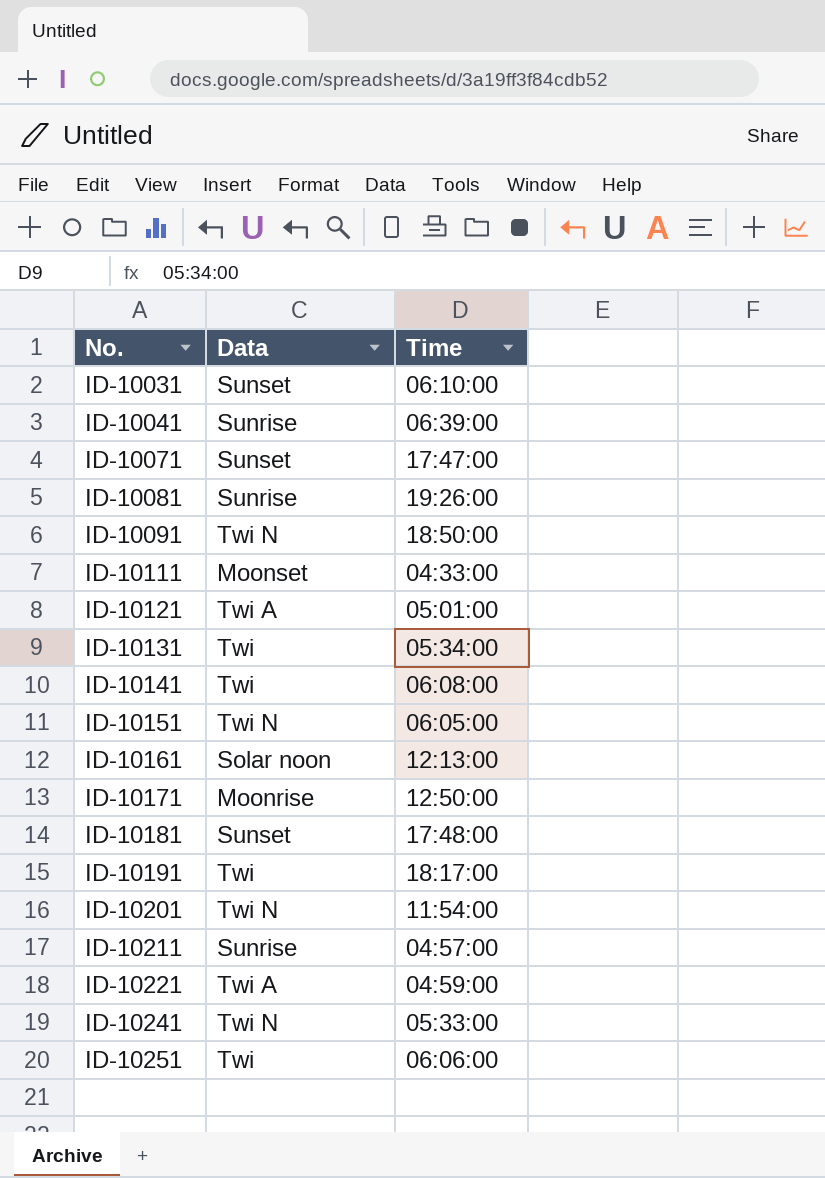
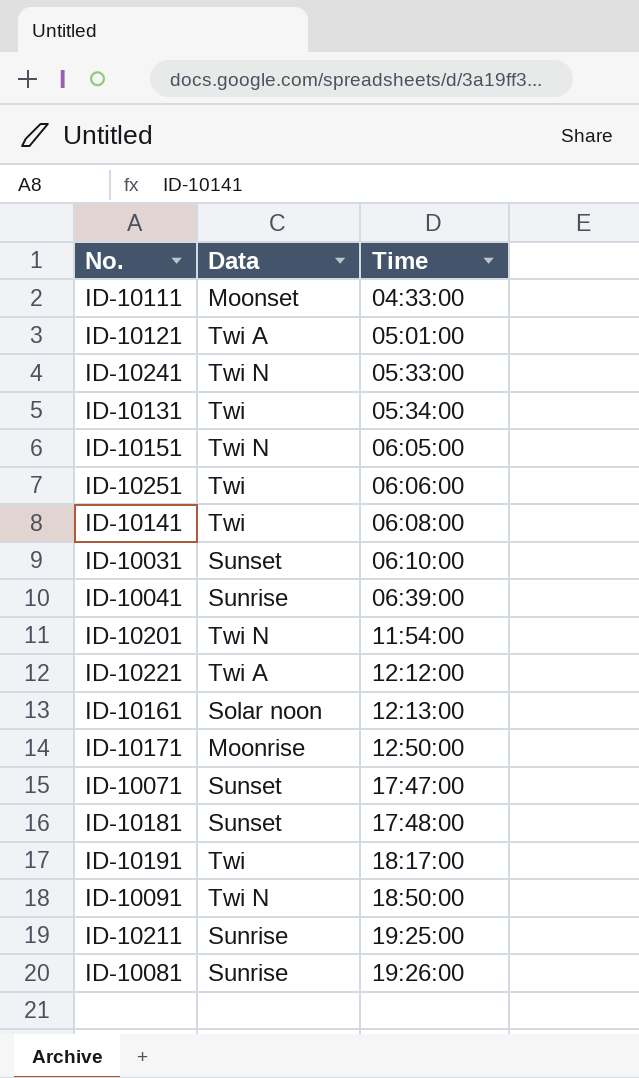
row order: No. ascending -> Time ascending
ID-10221 | Time: 04:59:00 -> 12:12:00
ID-10211 | Time: 04:57:00 -> 19:25:00

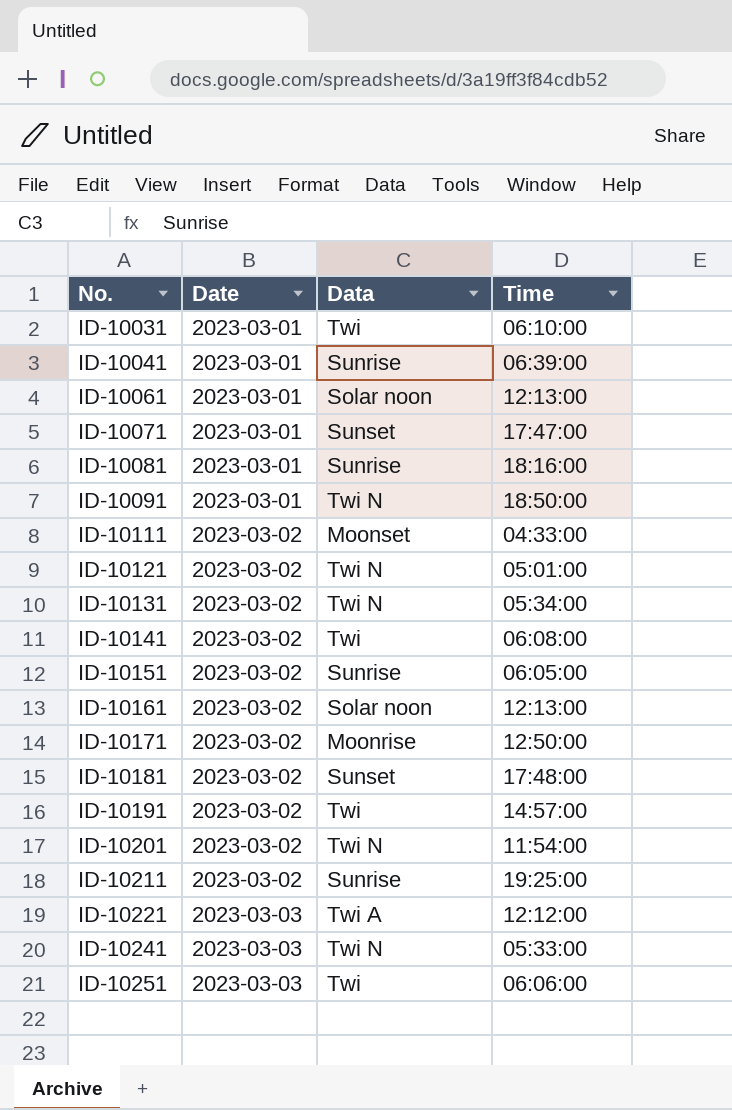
row order: Time ascending -> No. ascending
column Date | position: none -> 2
ID-10031 | Data: Sunset -> Twi
row ID-10061: none -> 2023-03-01 | Solar noon | 12:13:00
ID-10081 | Time: 19:26:00 -> 18:16:00
ID-10121 | Data: Twi A -> Twi N
ID-10131 | Data: Twi -> Twi N
ID-10151 | Data: Twi N -> Sunrise
ID-10191 | Time: 18:17:00 -> 14:57:00

